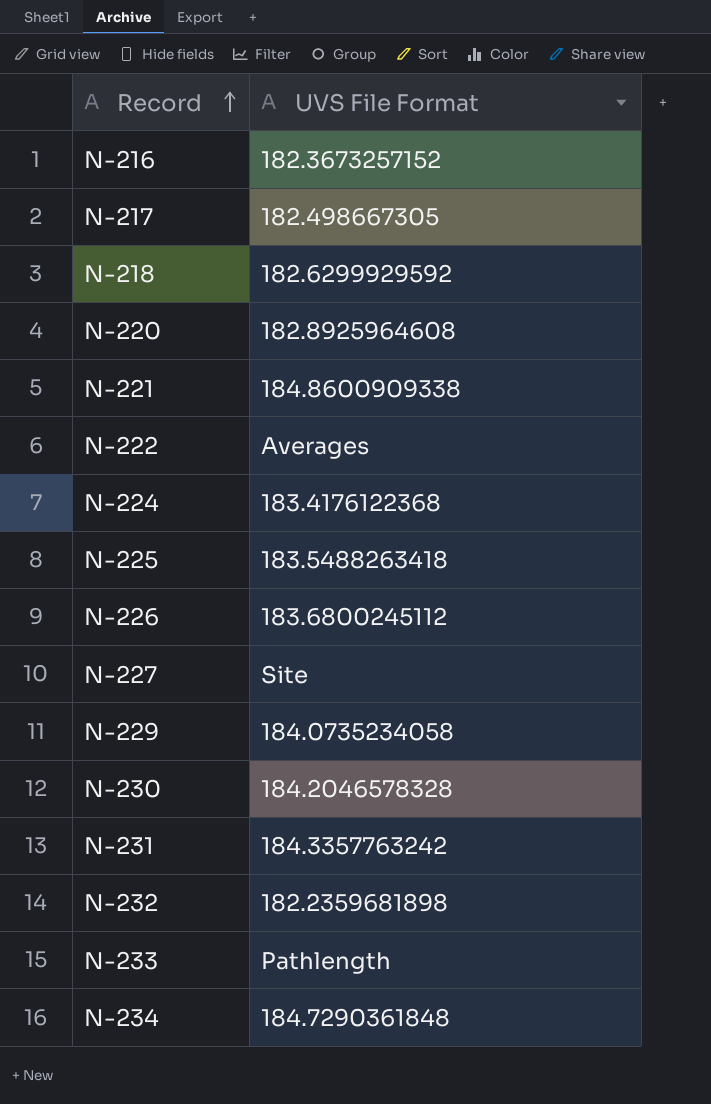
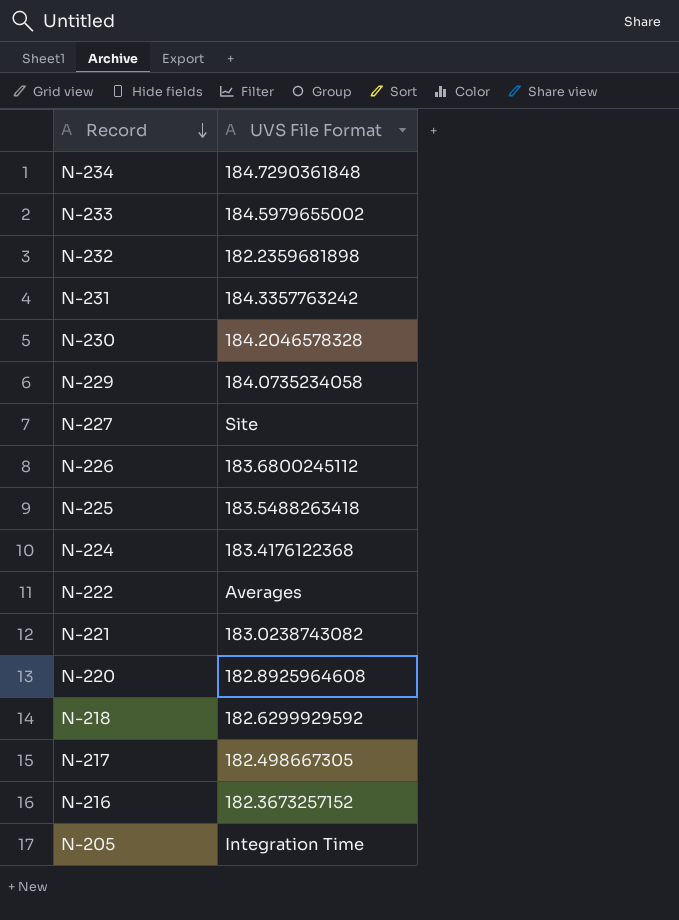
row order: Record ascending -> Record descending
N-233 | UVS File Format: Pathlength -> 184.5979655002
N-221 | UVS File Format: 184.8600909338 -> 183.0238743082
row N-205: none -> Integration Time

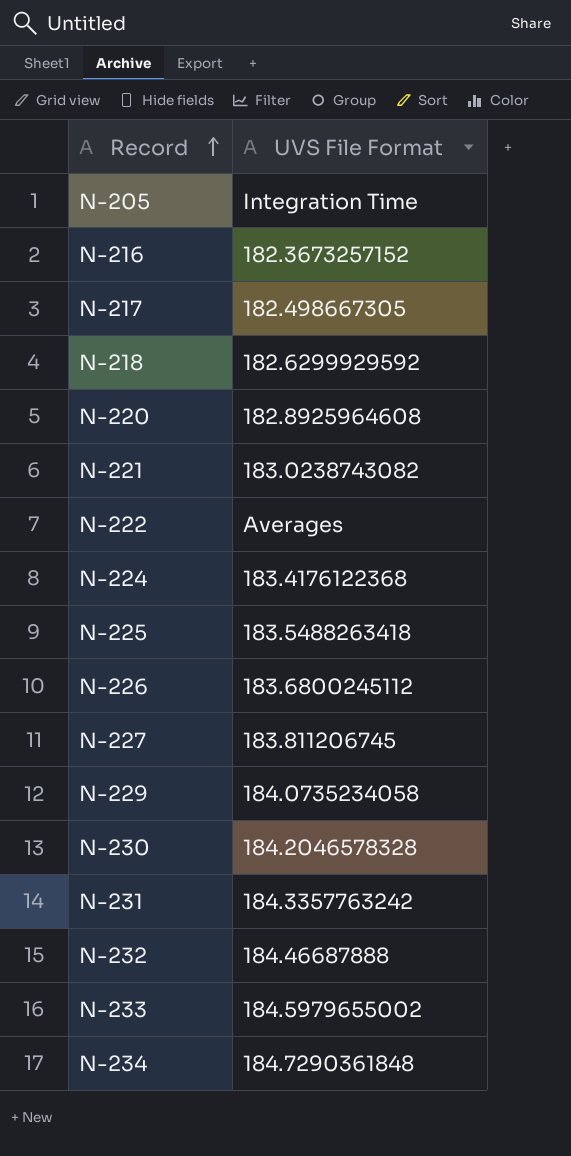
row order: Record descending -> Record ascending
N-227 | UVS File Format: Site -> 183.811206745
N-232 | UVS File Format: 182.2359681898 -> 184.46687888

